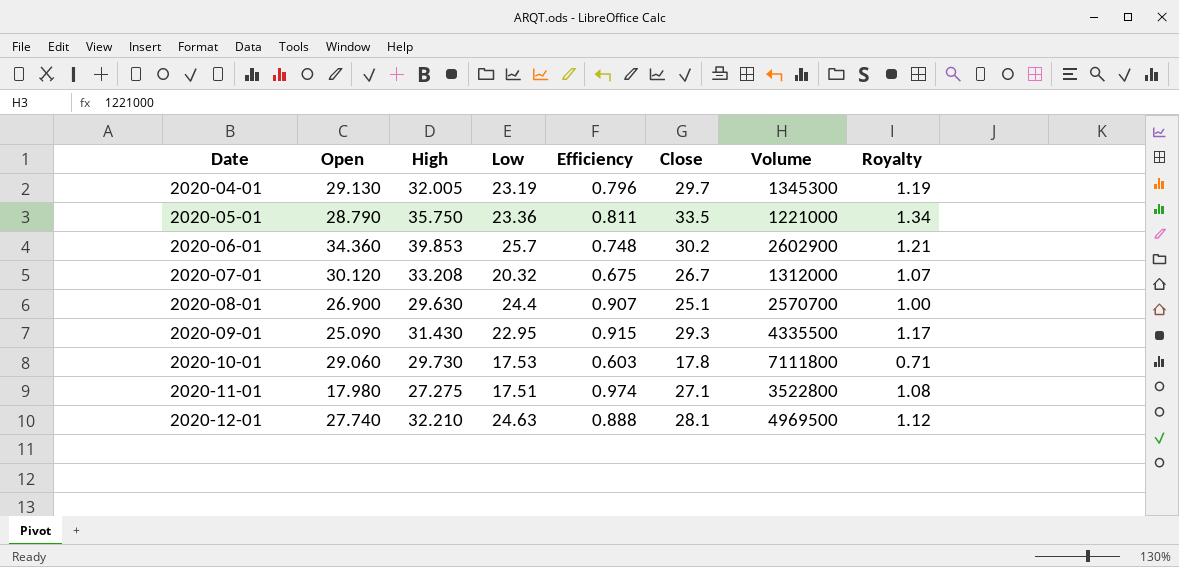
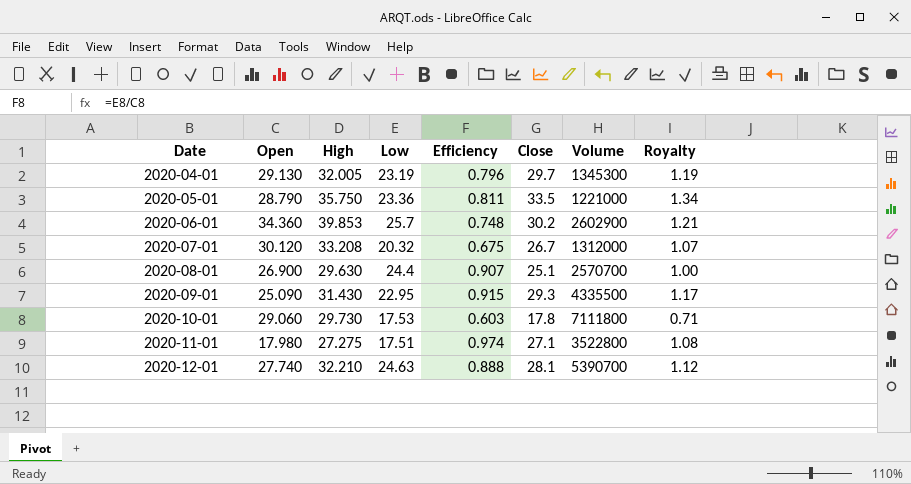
2020-12-01 | Volume: 4969500 -> 5390700

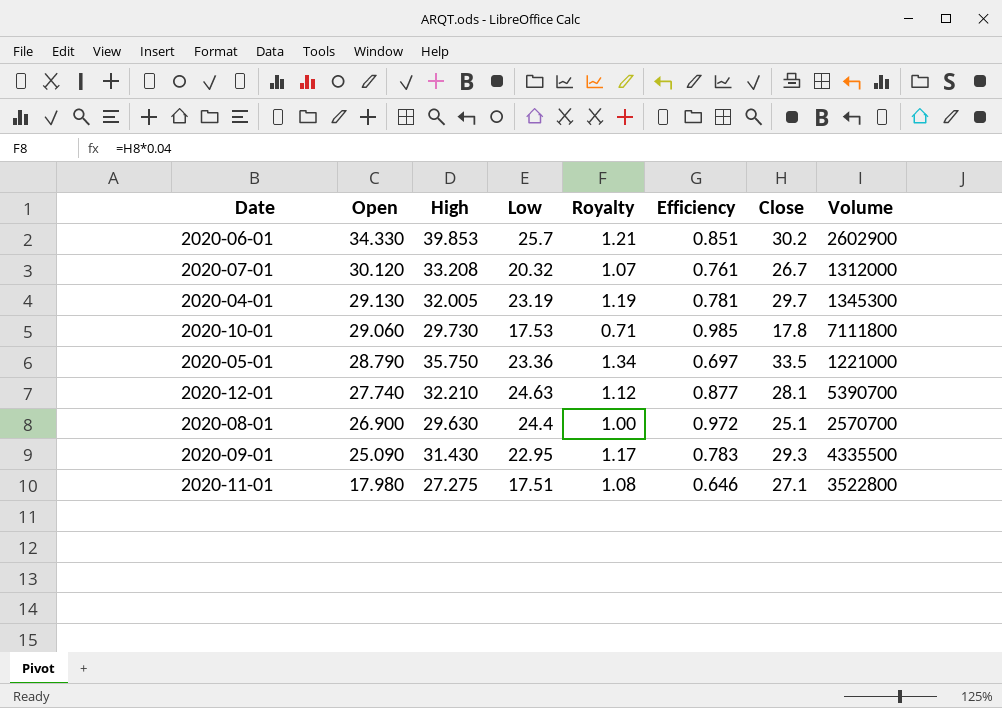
row order: Date ascending -> Open descending
column Royalty | position: 8 -> 5
column Efficiency | formula: [Low] / [Open] -> [Low] / [Close]
2020-06-01 | Open: 34.360 -> 34.330

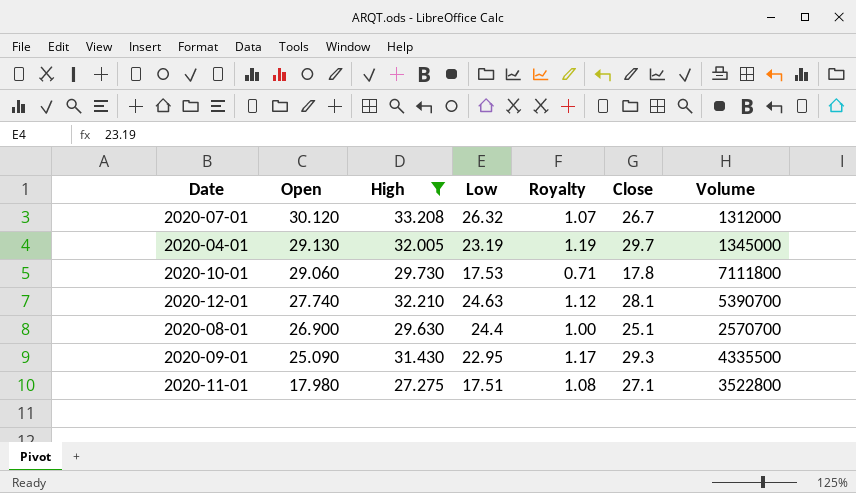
filter: none -> High <= 33.208
column Efficiency | formula: [Low] / [Close] -> none
2020-07-01 | Low: 20.32 -> 26.32
2020-04-01 | Volume: 1345300 -> 1345000

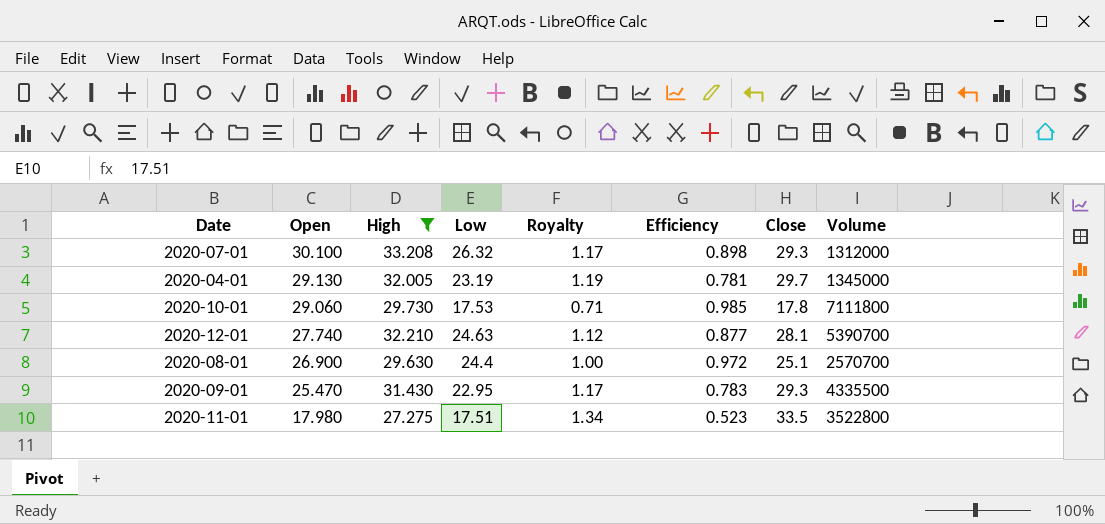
column Efficiency | formula: none -> [Low] / [Close]
2020-07-01 | Open: 30.120 -> 30.100
2020-07-01 | Royalty: 1.07 -> 1.17
2020-07-01 | Close: 26.7 -> 29.3
2020-09-01 | Open: 25.090 -> 25.470
2020-11-01 | Royalty: 1.08 -> 1.34
2020-11-01 | Close: 27.1 -> 33.5

